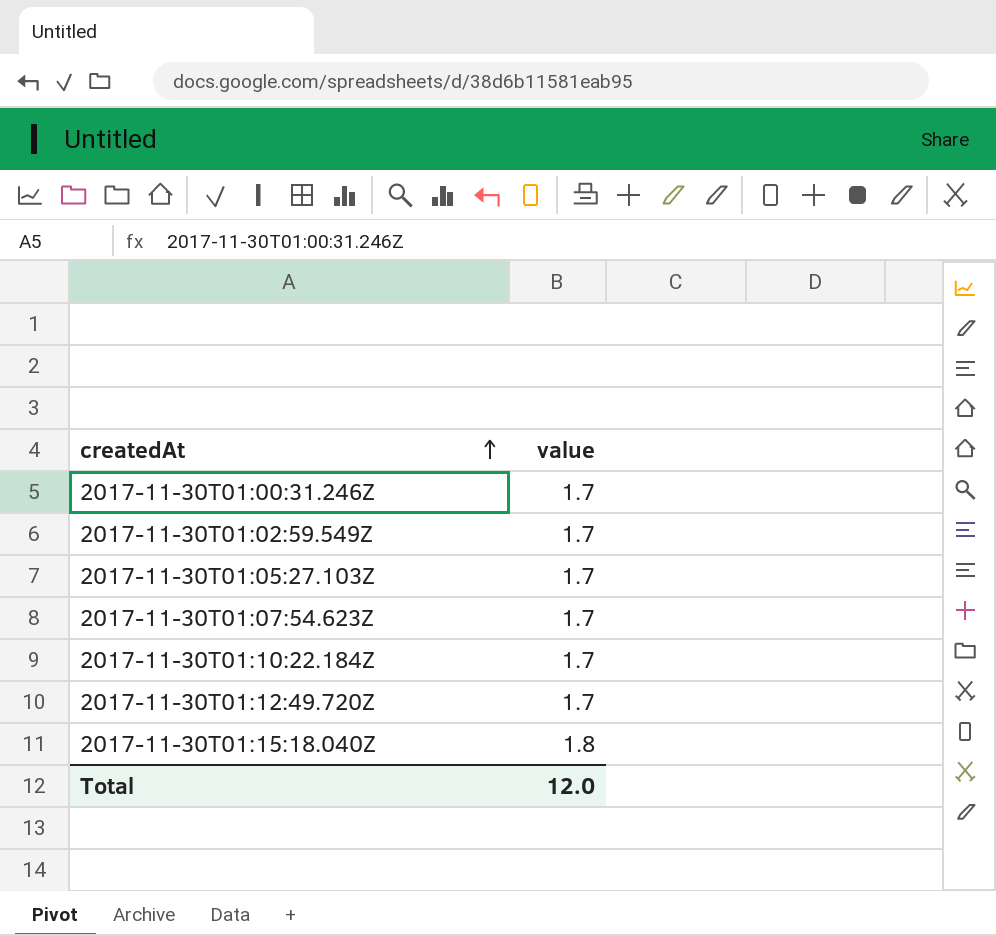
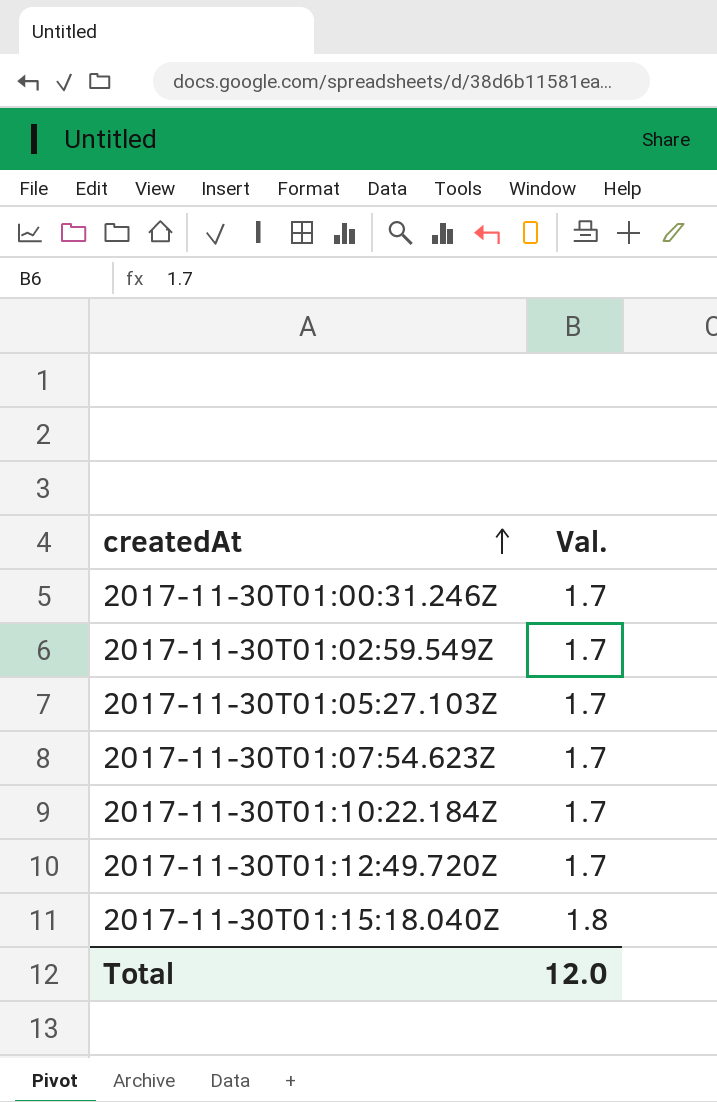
column name: value -> Val.

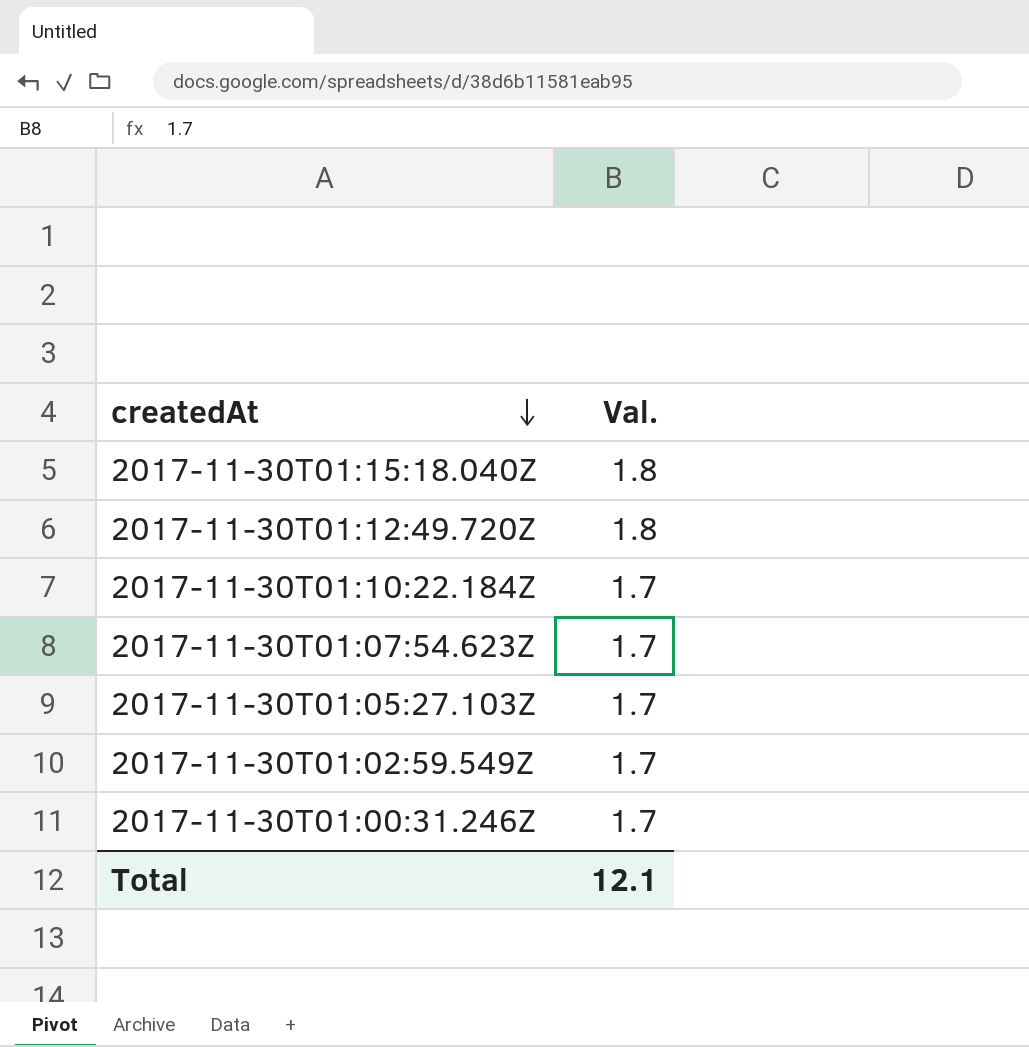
row order: createdAt ascending -> createdAt descending
2017-11-30T01:12:49.720Z | Val.: 1.7 -> 1.8
Total | Val.: 12.0 -> 12.1

